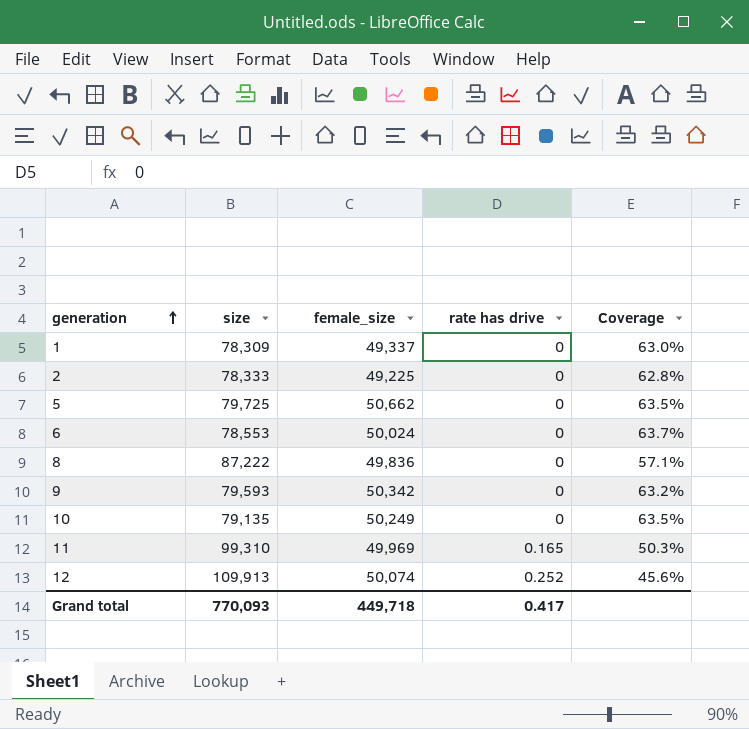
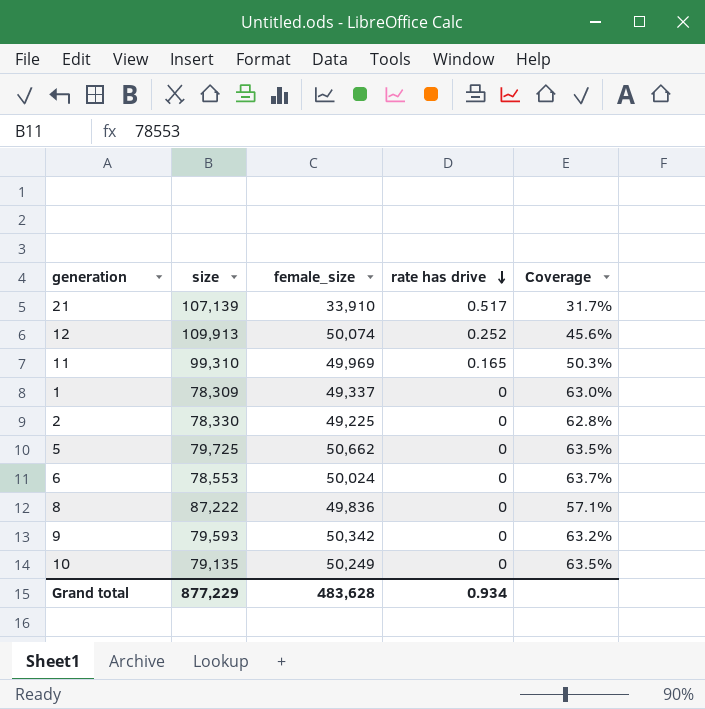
row order: generation ascending -> rate has drive descending
row 21: none -> 107,139 | 33,910 | 0.517 | 31.7%
2 | size: 78,333 -> 78,330
Grand total | size: 770,093 -> 877,229
Grand total | female_size: 449,718 -> 483,628
Grand total | rate has drive: 0.417 -> 0.934

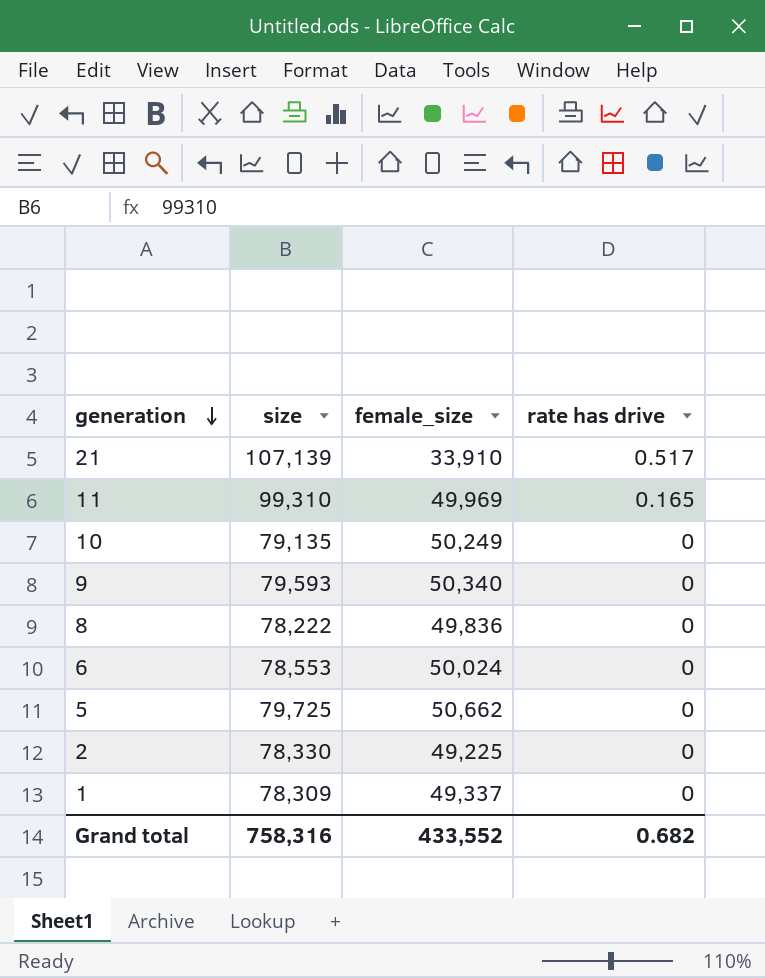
row order: rate has drive descending -> generation descending
column Coverage | formula: [female_size] / [size] -> none
row 12: 109,913 | 50,074 | 0.252 | 45.6% -> none
9 | female_size: 50,342 -> 50,340
8 | size: 87,222 -> 78,222
Grand total | size: 877,229 -> 758,316
Grand total | female_size: 483,628 -> 433,552
Grand total | rate has drive: 0.934 -> 0.682

